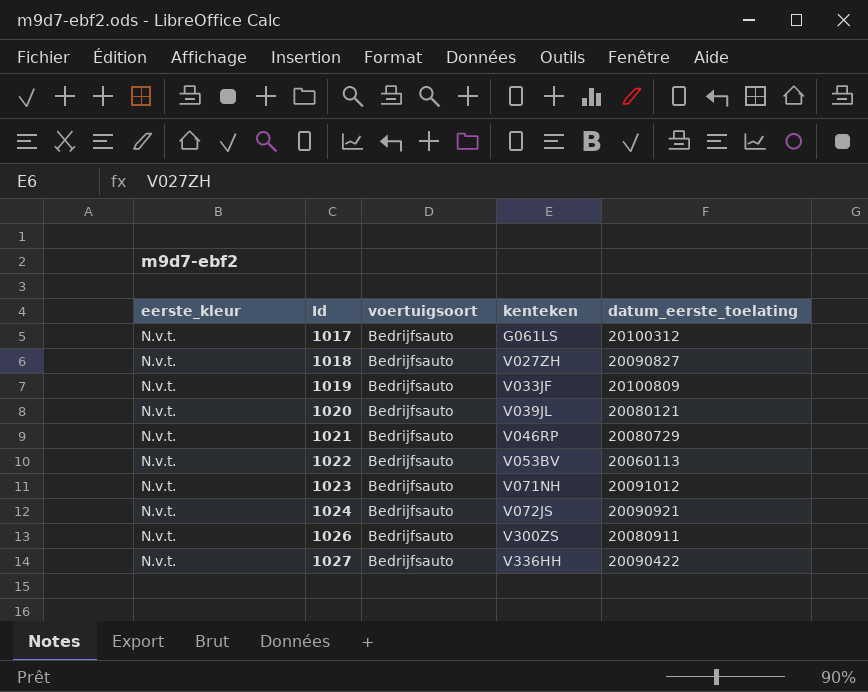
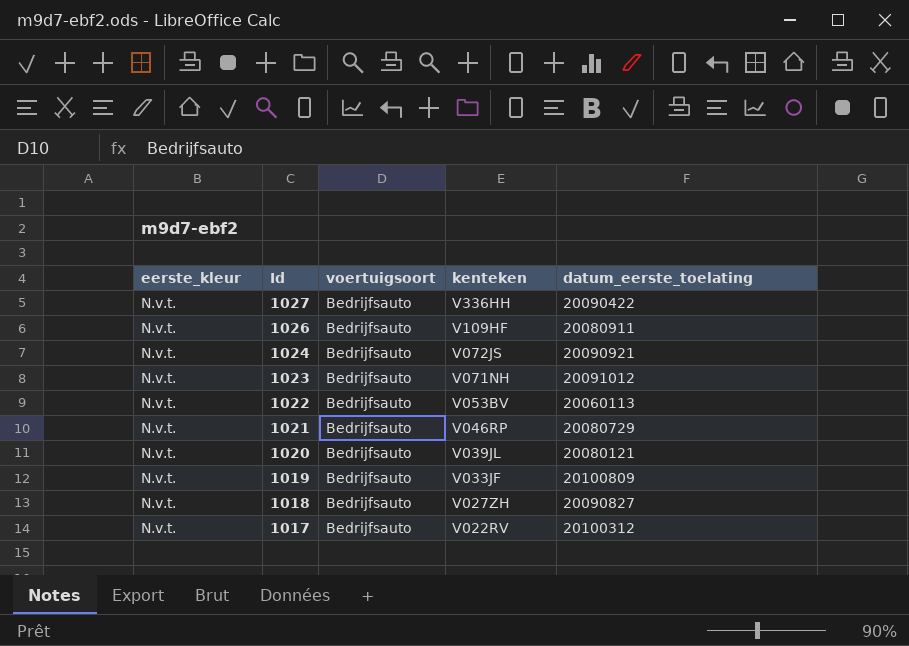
row order: Id ascending -> Id descending
1026 | kenteken: V300ZS -> V109HF
1017 | kenteken: G061LS -> V022RV

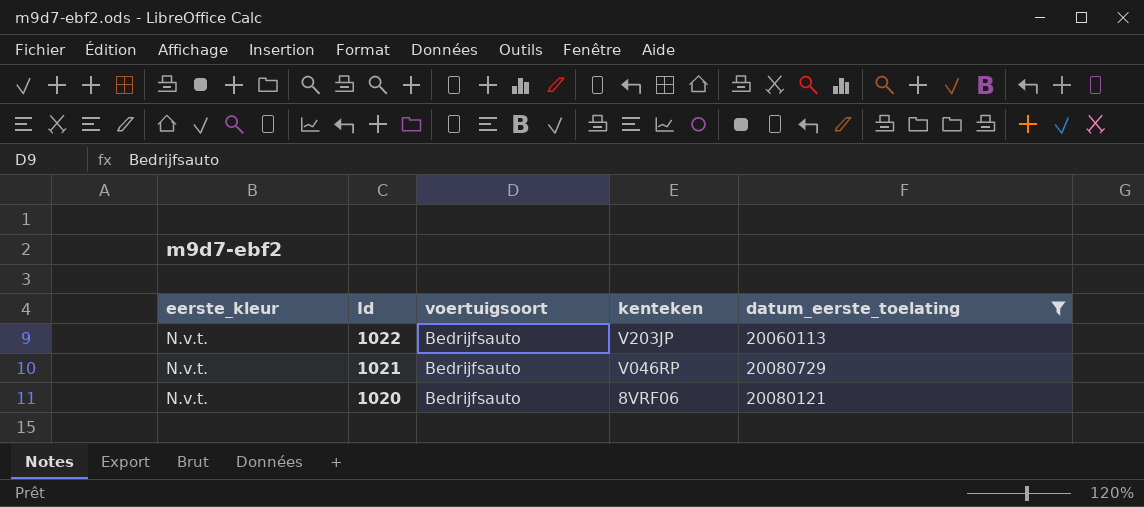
filter: none -> datum_eerste_toelating <= 20080729
1022 | kenteken: V053BV -> V203JP
1020 | kenteken: V039JL -> 8VRF06

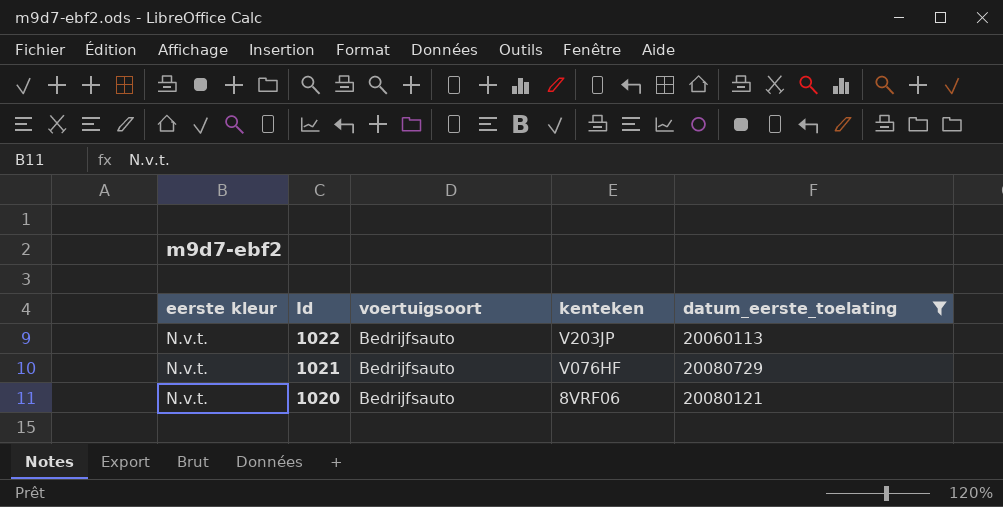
column name: eerste_kleur -> eerste kleur
1021 | kenteken: V046RP -> V076HF

